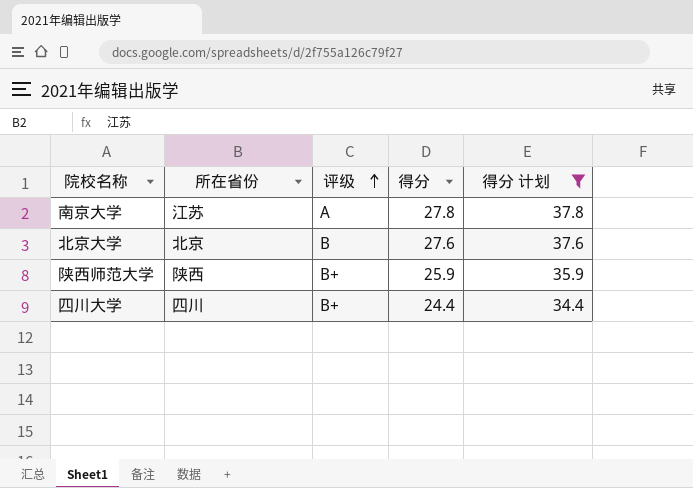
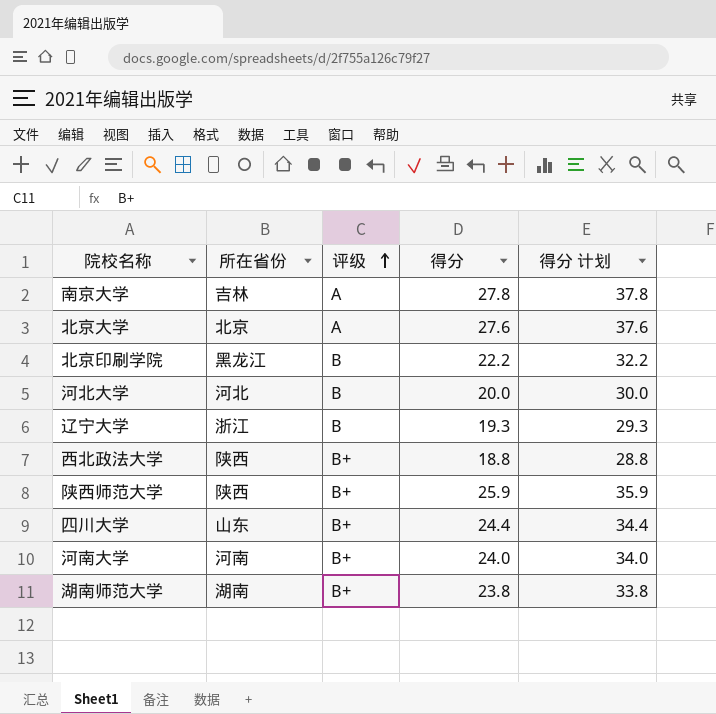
filter: 得分 计划 >= 34.4 -> none
南京大学 | 所在省份: 江苏 -> 吉林
北京大学 | 评级: B -> A
四川大学 | 所在省份: 四川 -> 山东

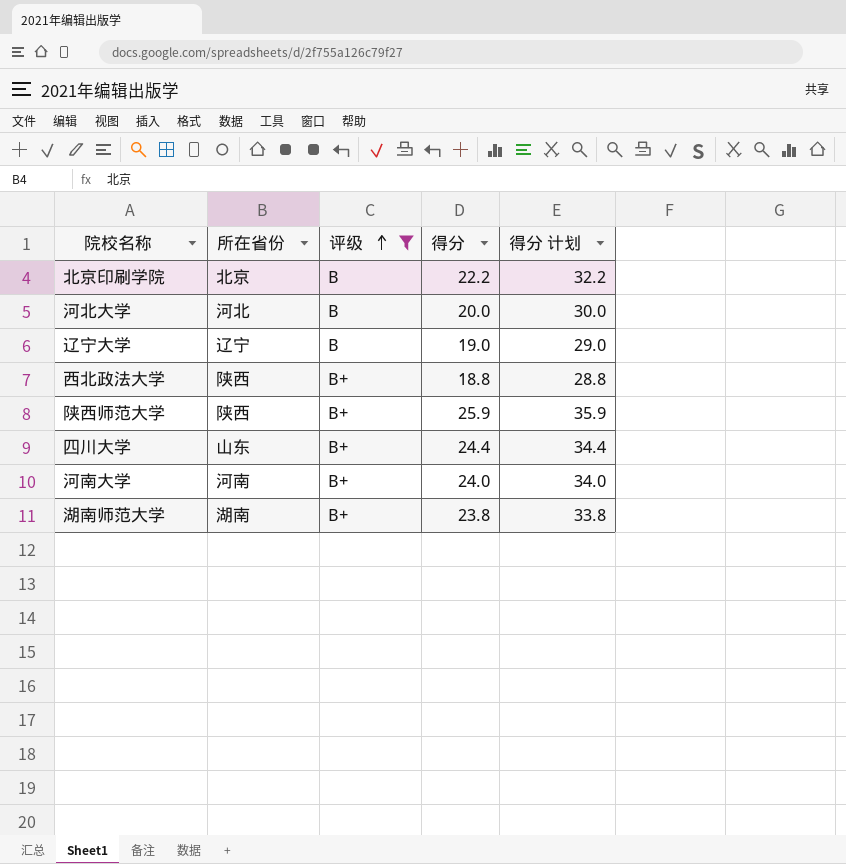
filter: none -> 评级 != A
北京印刷学院 | 所在省份: 黑龙江 -> 北京
辽宁大学 | 所在省份: 浙江 -> 辽宁
辽宁大学 | 得分: 19.3 -> 19.0
辽宁大学 | 得分 计划: 29.3 -> 29.0

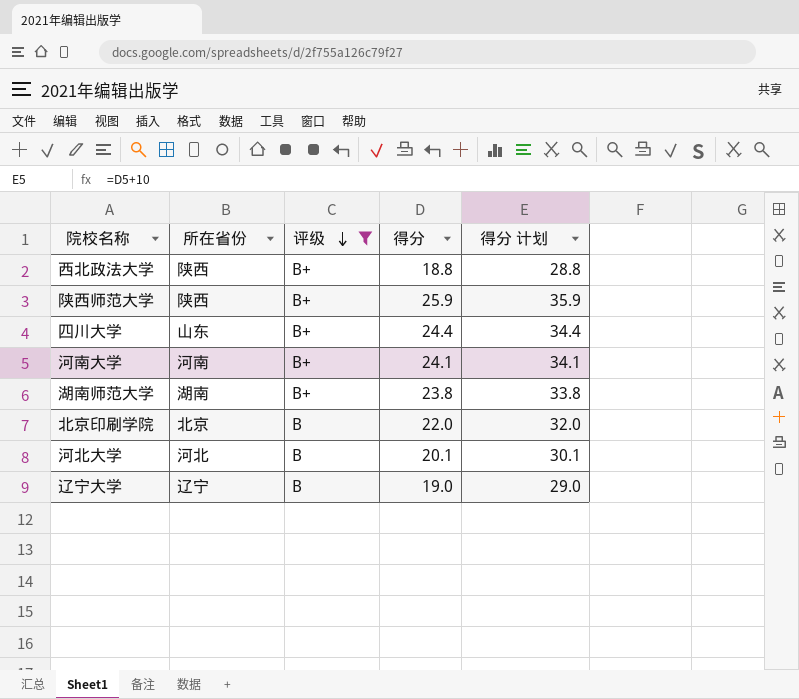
row order: 评级 ascending -> 评级 descending
河南大学 | 得分: 24.0 -> 24.1
河南大学 | 得分 计划: 34.0 -> 34.1
北京印刷学院 | 得分: 22.2 -> 22.0
北京印刷学院 | 得分 计划: 32.2 -> 32.0
河北大学 | 得分: 20.0 -> 20.1
河北大学 | 得分 计划: 30.0 -> 30.1

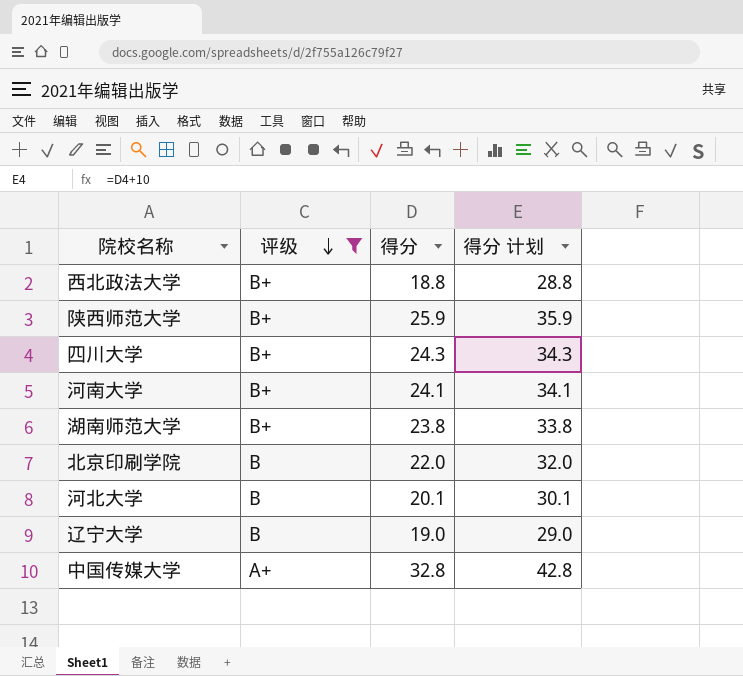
column 所在省份 | position: 2 -> none
四川大学 | 得分: 24.4 -> 24.3
四川大学 | 得分 计划: 34.4 -> 34.3
row 中国传媒大学: none -> A+ | 32.8 | 42.8

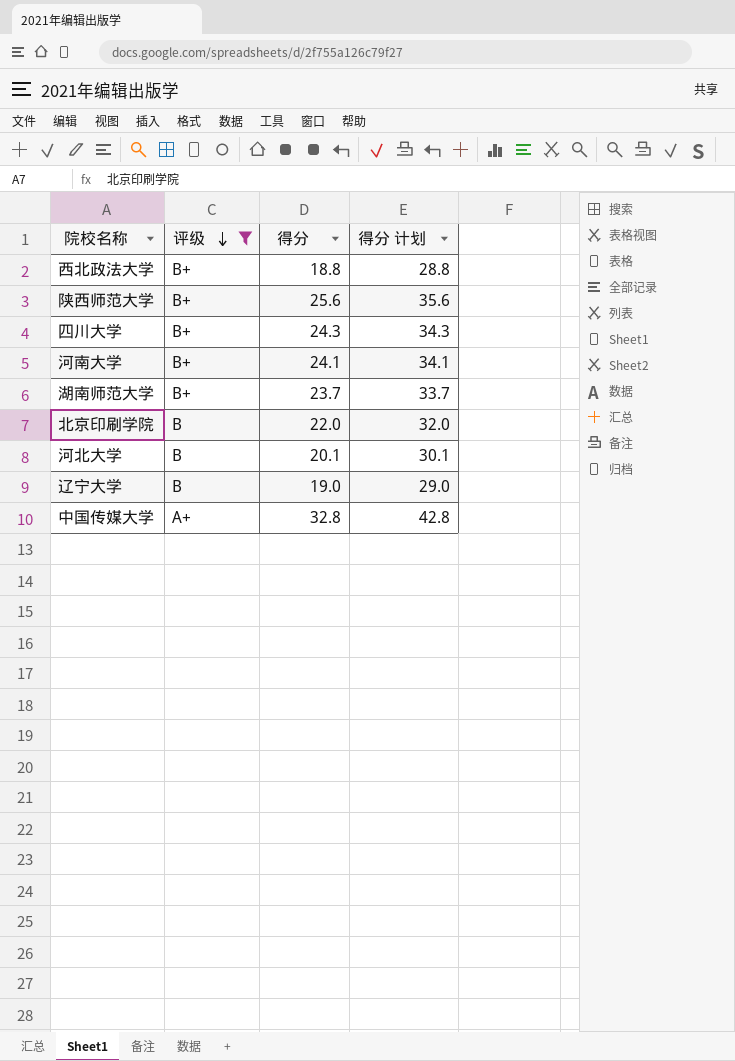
陕西师范大学 | 得分: 25.9 -> 25.6
陕西师范大学 | 得分 计划: 35.9 -> 35.6
湖南师范大学 | 得分: 23.8 -> 23.7
湖南师范大学 | 得分 计划: 33.8 -> 33.7

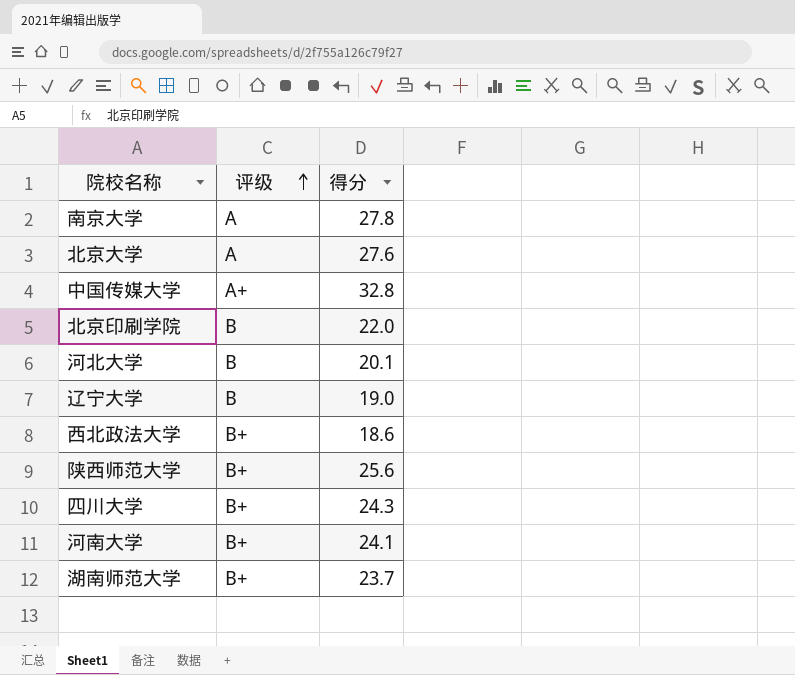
filter: 评级 != A -> none
row order: 评级 descending -> 评级 ascending
column 得分 计划 | formula: [得分] + 10 -> none
西北政法大学 | 得分: 18.8 -> 18.6

